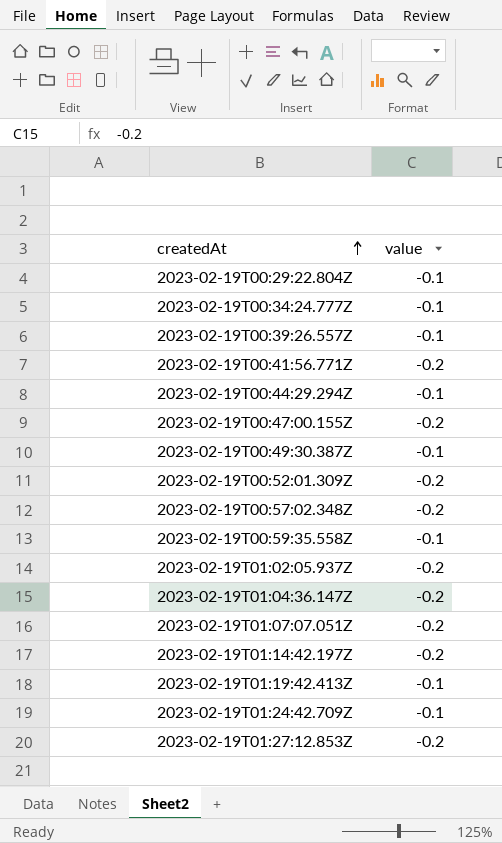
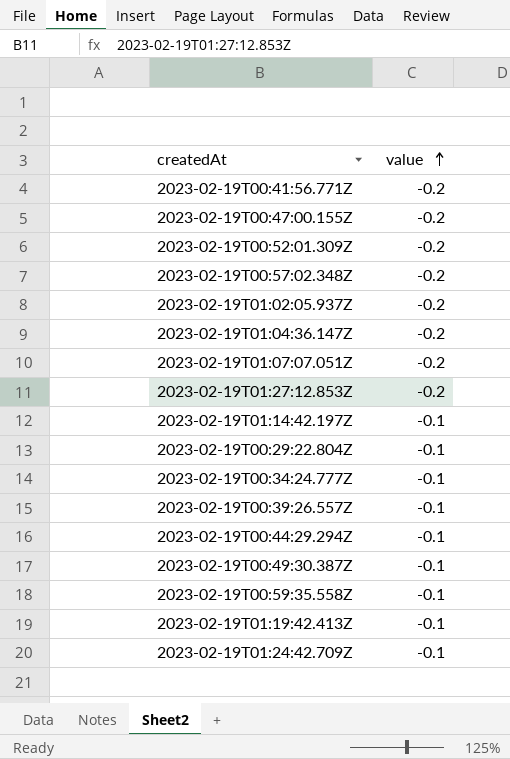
row order: createdAt ascending -> value ascending
2023-02-19T01:14:42.197Z | value: -0.2 -> -0.1

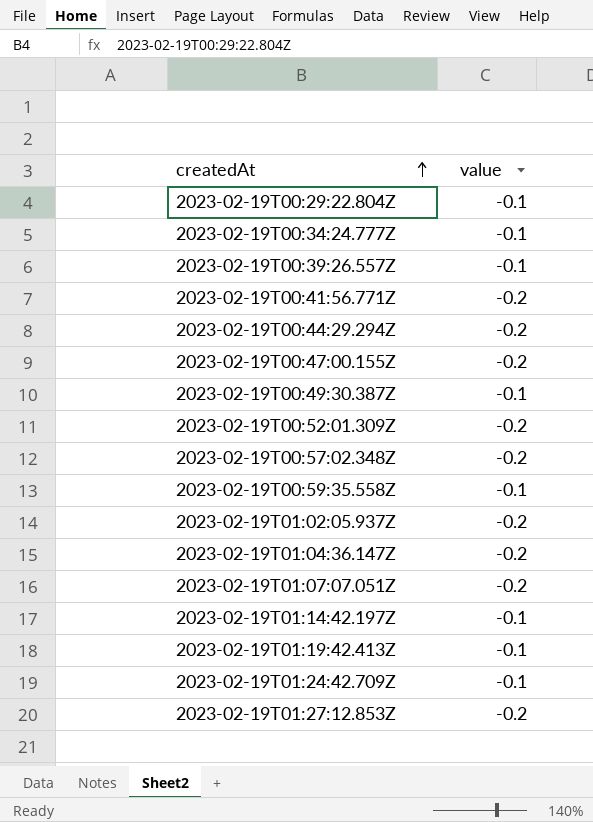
row order: value ascending -> createdAt ascending
2023-02-19T00:44:29.294Z | value: -0.1 -> -0.2

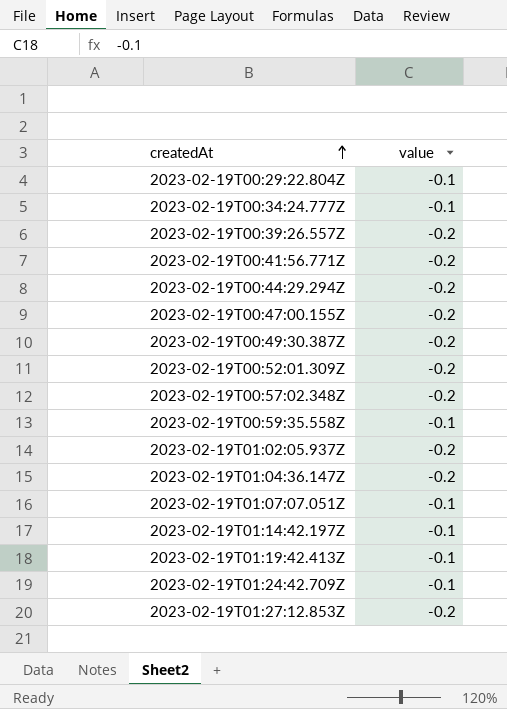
2023-02-19T00:39:26.557Z | value: -0.1 -> -0.2
2023-02-19T00:49:30.387Z | value: -0.1 -> -0.2
2023-02-19T01:07:07.051Z | value: -0.2 -> -0.1

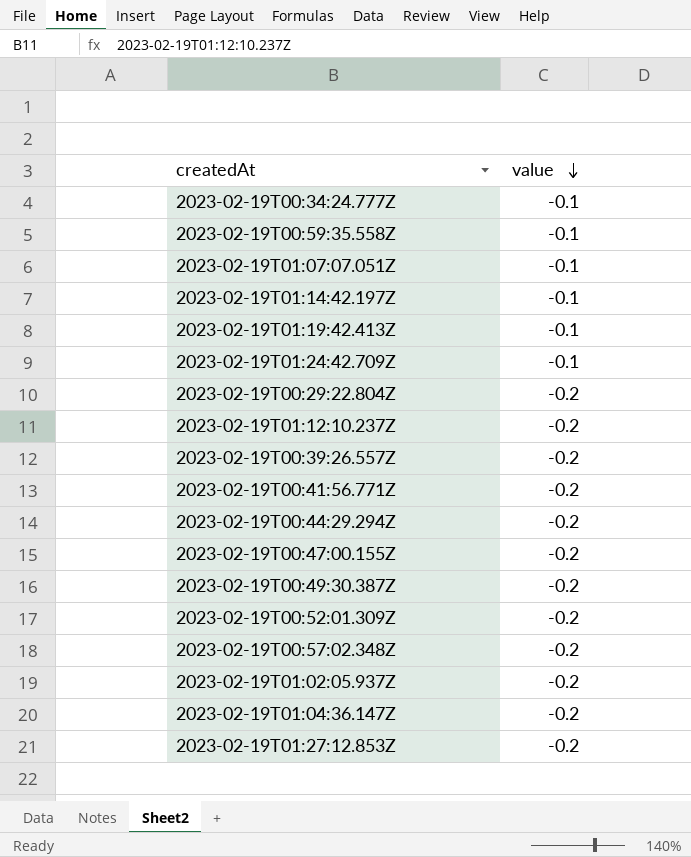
row order: createdAt ascending -> value descending
2023-02-19T00:29:22.804Z | value: -0.1 -> -0.2
row 2023-02-19T01:12:10.237Z: none -> -0.2

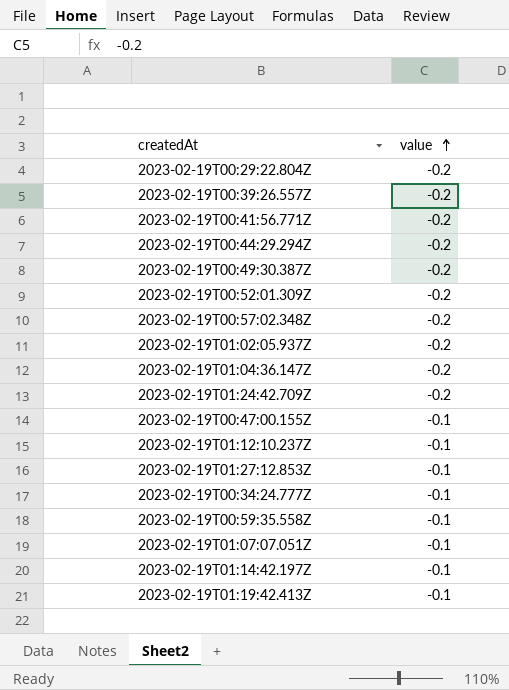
row order: value descending -> value ascending
2023-02-19T01:24:42.709Z | value: -0.1 -> -0.2
2023-02-19T00:47:00.155Z | value: -0.2 -> -0.1
2023-02-19T01:12:10.237Z | value: -0.2 -> -0.1
2023-02-19T01:27:12.853Z | value: -0.2 -> -0.1

